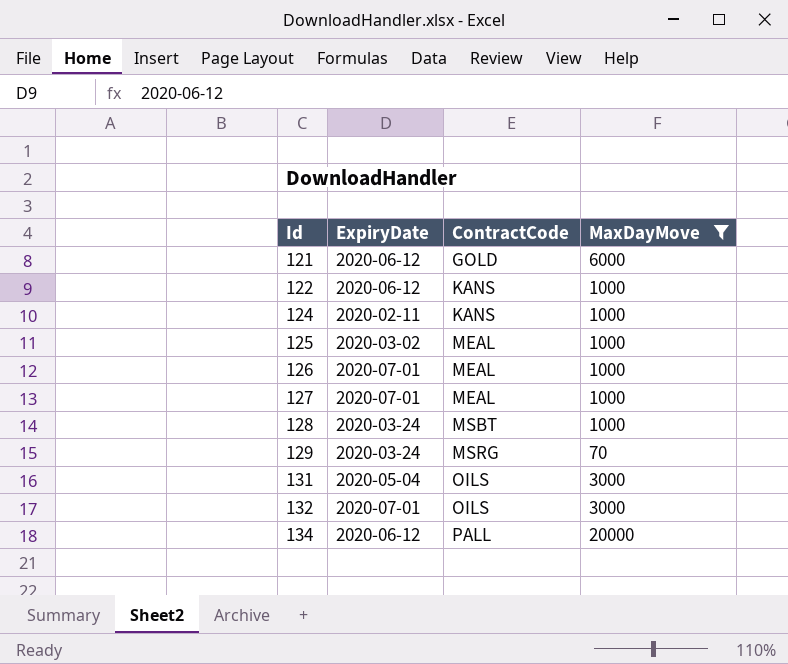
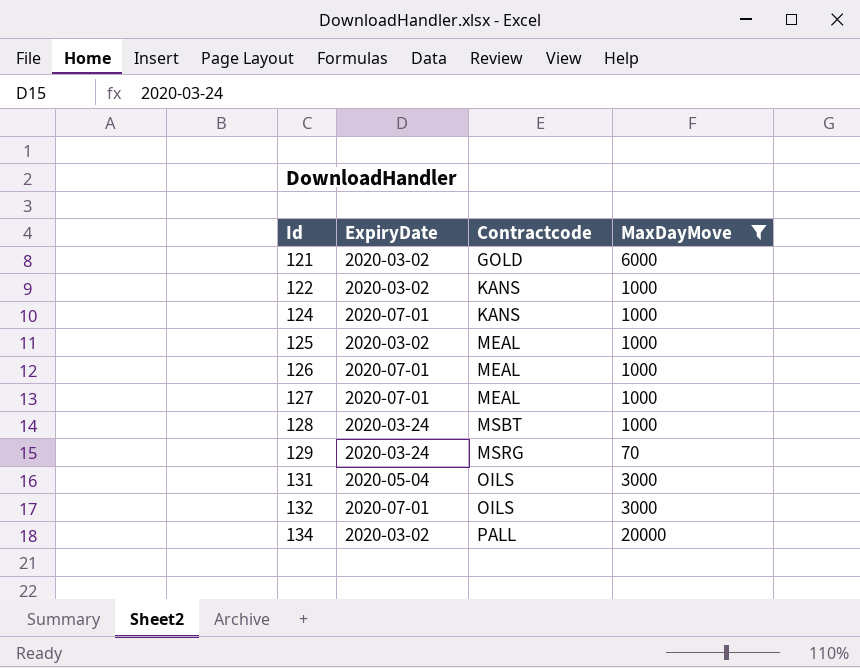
column name: ContractCode -> Contractcode
121 | ExpiryDate: 2020-06-12 -> 2020-03-02
122 | ExpiryDate: 2020-06-12 -> 2020-03-02
124 | ExpiryDate: 2020-02-11 -> 2020-07-01
134 | ExpiryDate: 2020-06-12 -> 2020-03-02

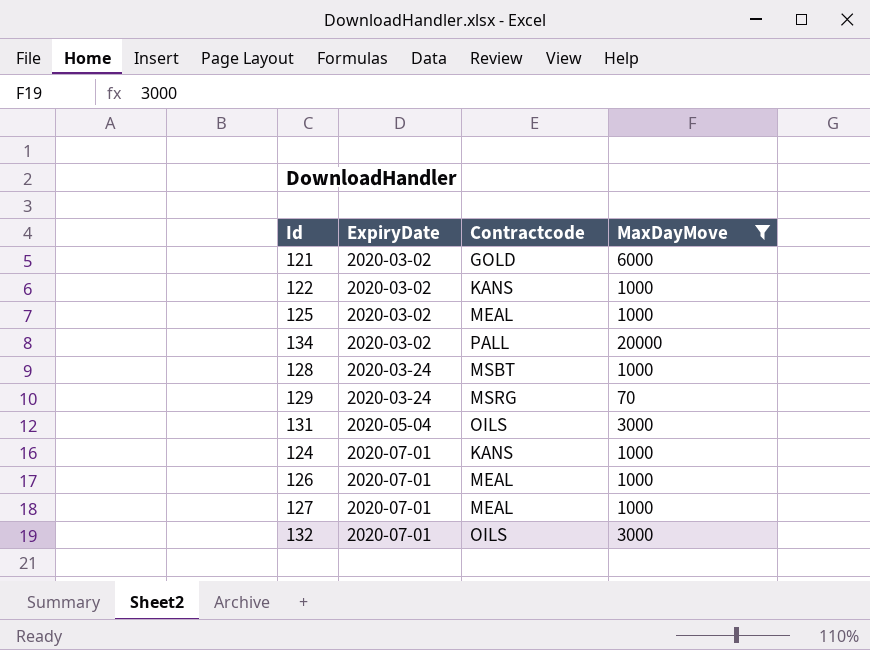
row order: Id ascending -> ExpiryDate ascending

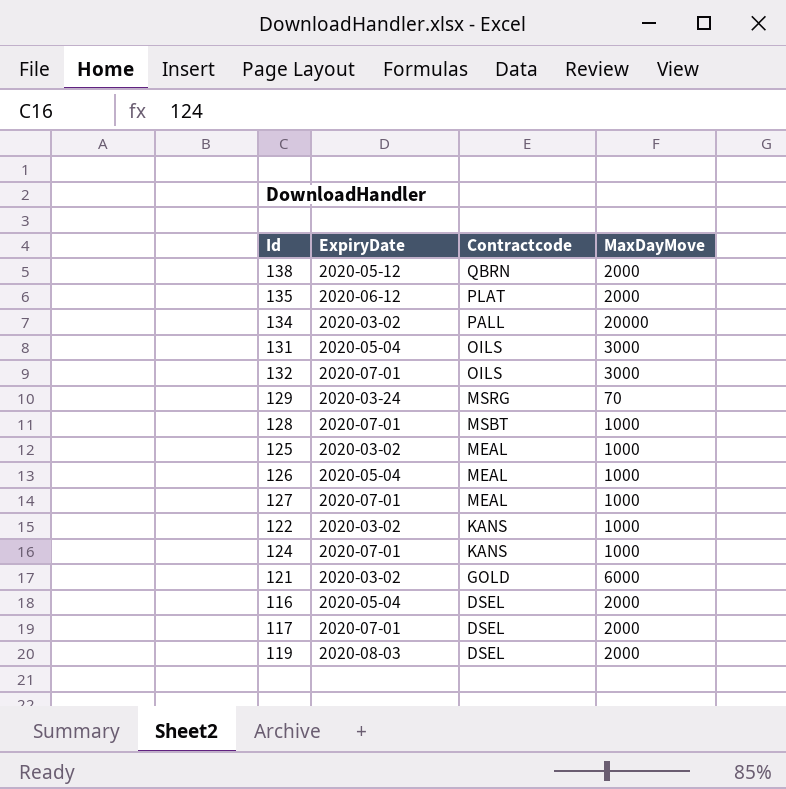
filter: MaxDayMove != 2000 -> none
row order: ExpiryDate ascending -> Contractcode descending
128 | ExpiryDate: 2020-03-24 -> 2020-07-01
126 | ExpiryDate: 2020-07-01 -> 2020-05-04

